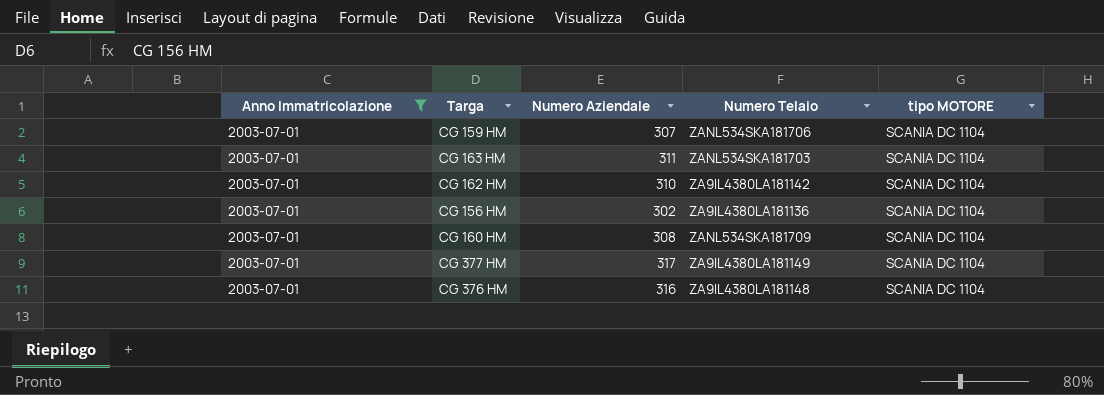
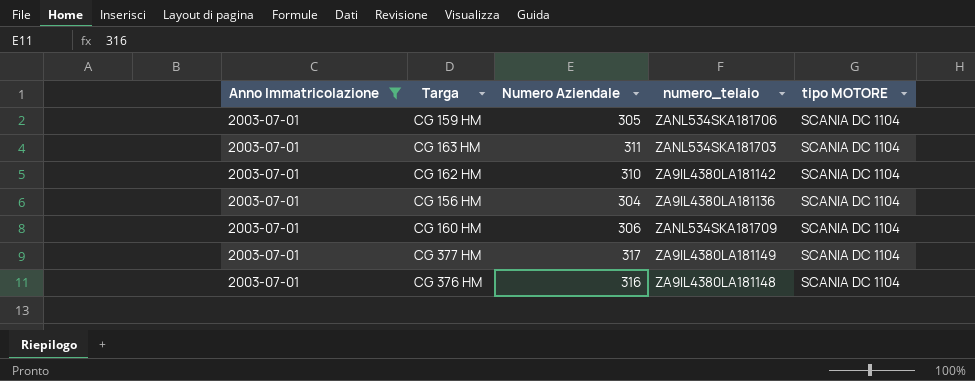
column name: Numero Telaio -> numero_telaio
CG 159 HM | Numero Aziendale: 307 -> 305
CG 156 HM | Numero Aziendale: 302 -> 304
CG 160 HM | Numero Aziendale: 308 -> 306

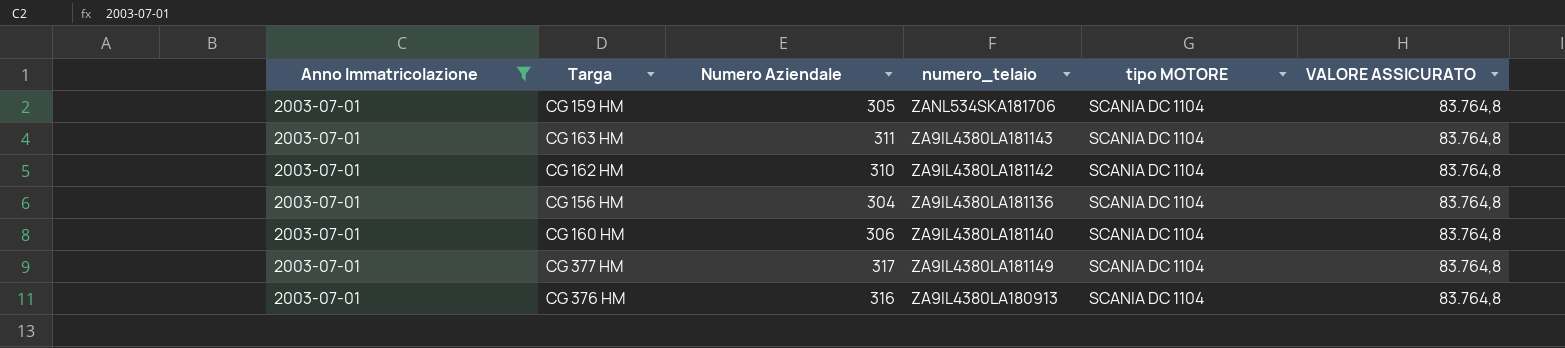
column VALORE ASSICURATO | position: none -> 6
CG 163 HM | numero_telaio: ZANL534SKA181703 -> ZA9IL4380LA181143
CG 160 HM | numero_telaio: ZANL534SKA181709 -> ZA9IL4380LA181140
CG 376 HM | numero_telaio: ZA9IL4380LA181148 -> ZA9IL4380LA180913

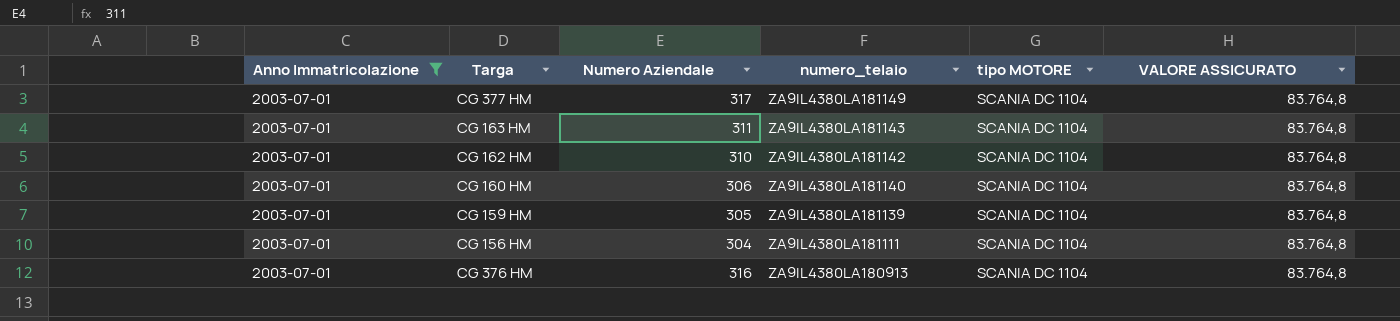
row order: none -> numero_telaio descending
CG 159 HM | numero_telaio: ZANL534SKA181706 -> ZA9IL4380LA181139
CG 156 HM | numero_telaio: ZA9IL4380LA181136 -> ZA9IL4380LA181111

